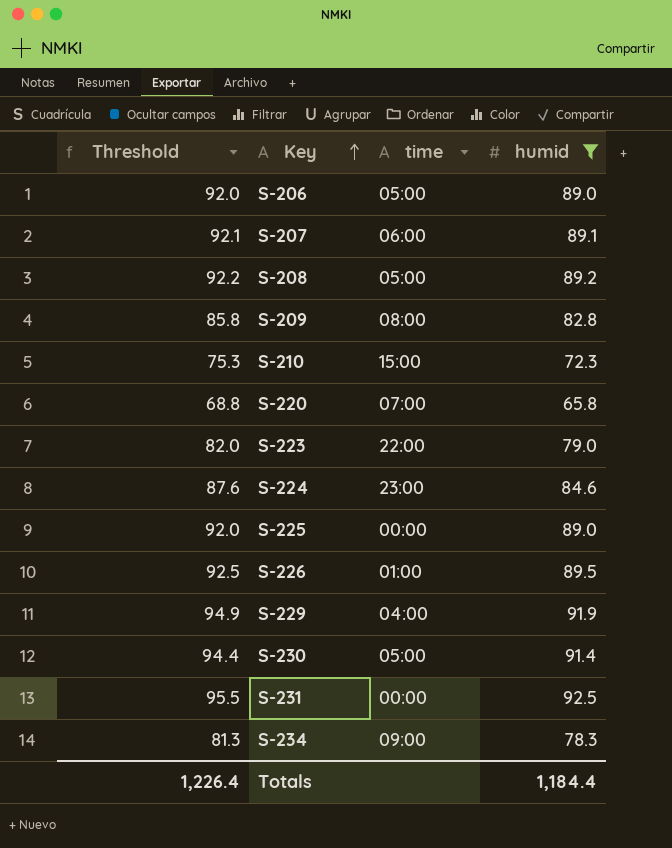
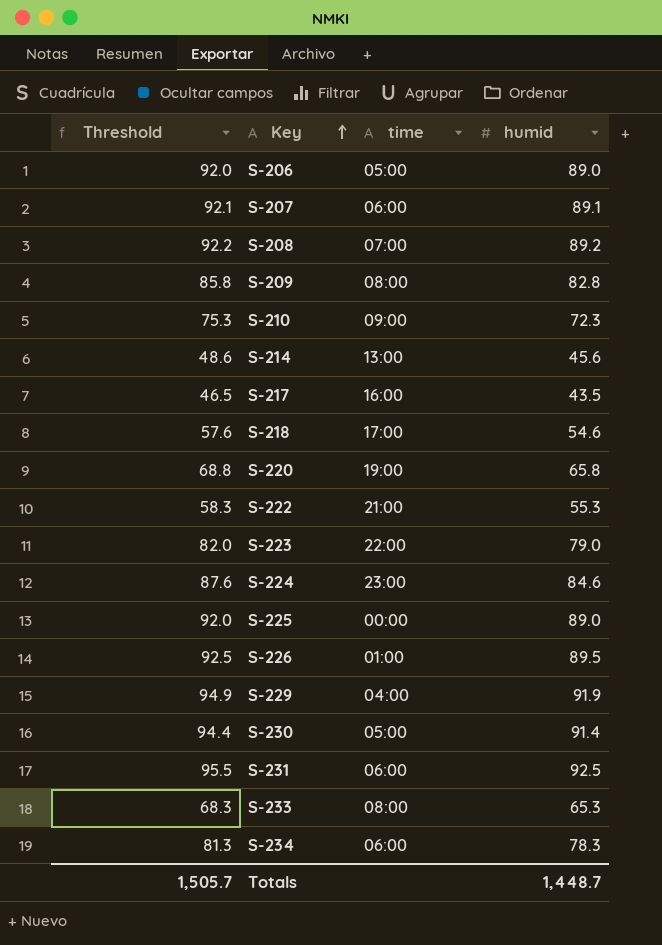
filter: humid >= 65.8 -> none
S-208 | time: 05:00 -> 07:00
S-210 | time: 15:00 -> 09:00
S-220 | time: 07:00 -> 19:00
S-231 | time: 00:00 -> 06:00
S-234 | time: 09:00 -> 06:00
Totals | Threshold: 1,226.4 -> 1,505.7
Totals | humid: 1,184.4 -> 1,448.7

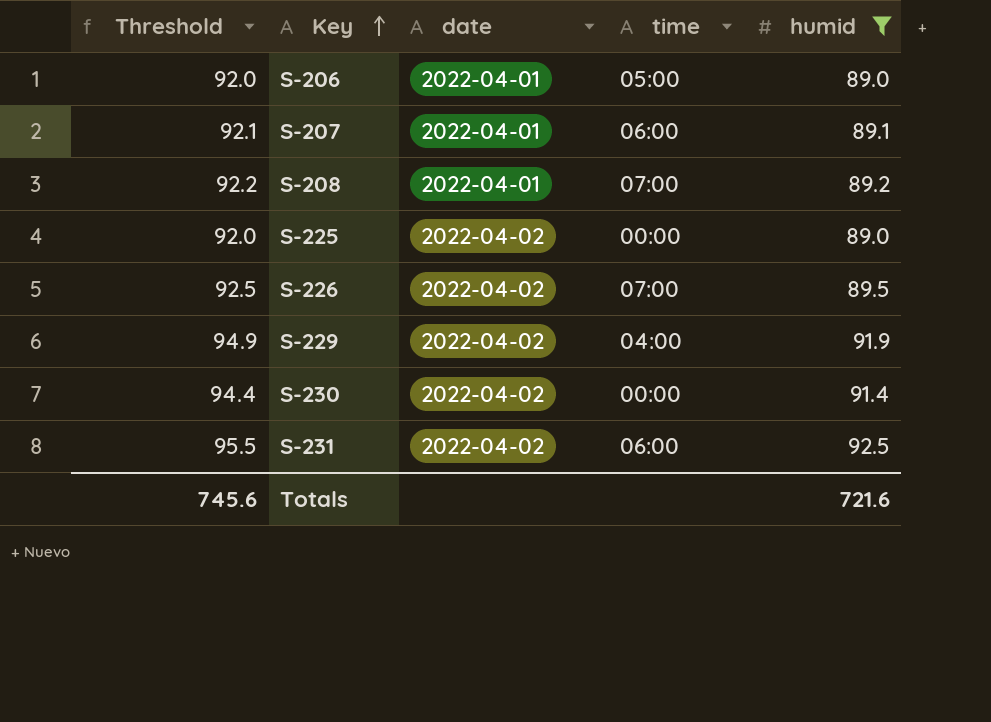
filter: none -> humid >= 89.0
column date | position: none -> 3
S-226 | time: 01:00 -> 07:00
S-230 | time: 05:00 -> 00:00
Totals | Threshold: 1,505.7 -> 745.6
Totals | humid: 1,448.7 -> 721.6

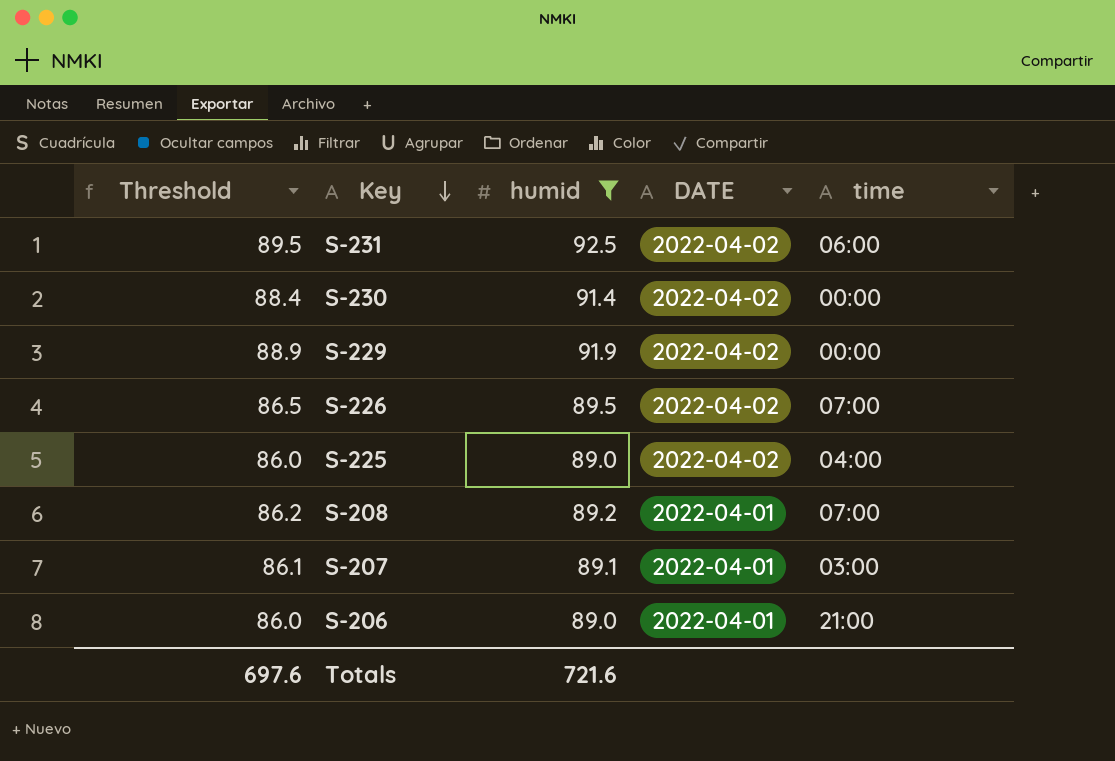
row order: Key ascending -> Key descending
column Threshold | formula: [humid] + 3 -> [humid] - 3
column humid | position: 5 -> 3
column name: date -> DATE
S-229 | time: 04:00 -> 00:00
S-225 | time: 00:00 -> 04:00
S-207 | time: 06:00 -> 03:00
S-206 | time: 05:00 -> 21:00
Totals | Threshold: 745.6 -> 697.6

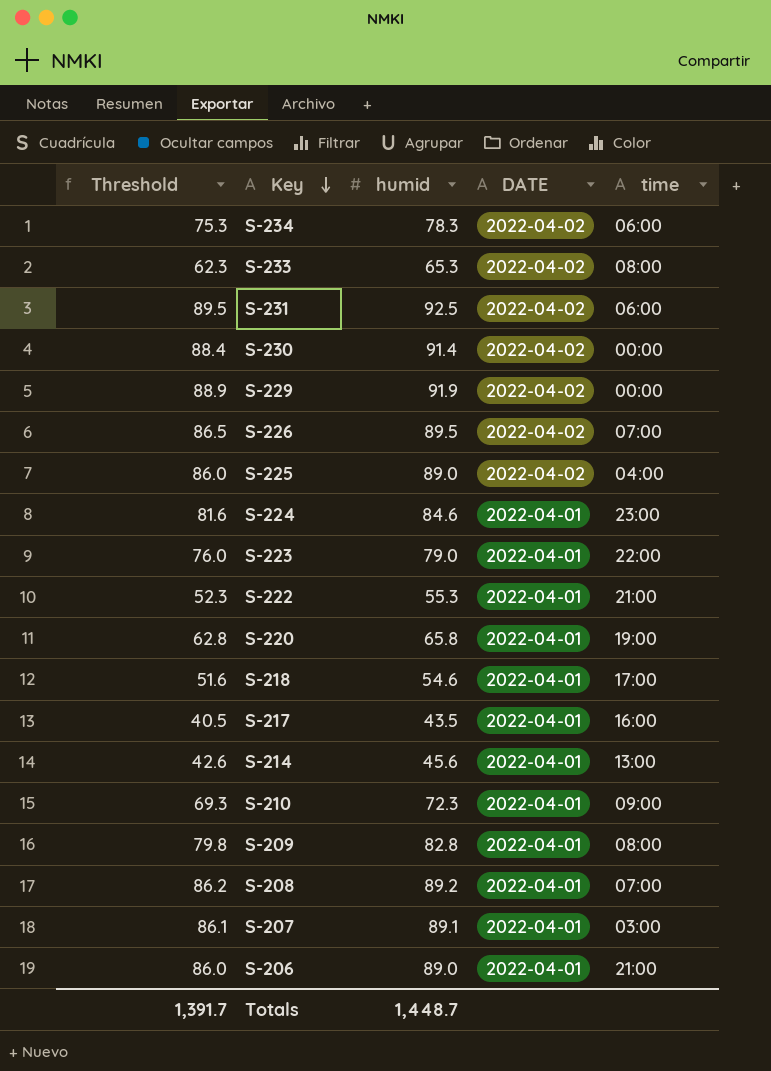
filter: humid >= 89.0 -> none
Totals | Threshold: 697.6 -> 1,391.7
Totals | humid: 721.6 -> 1,448.7

